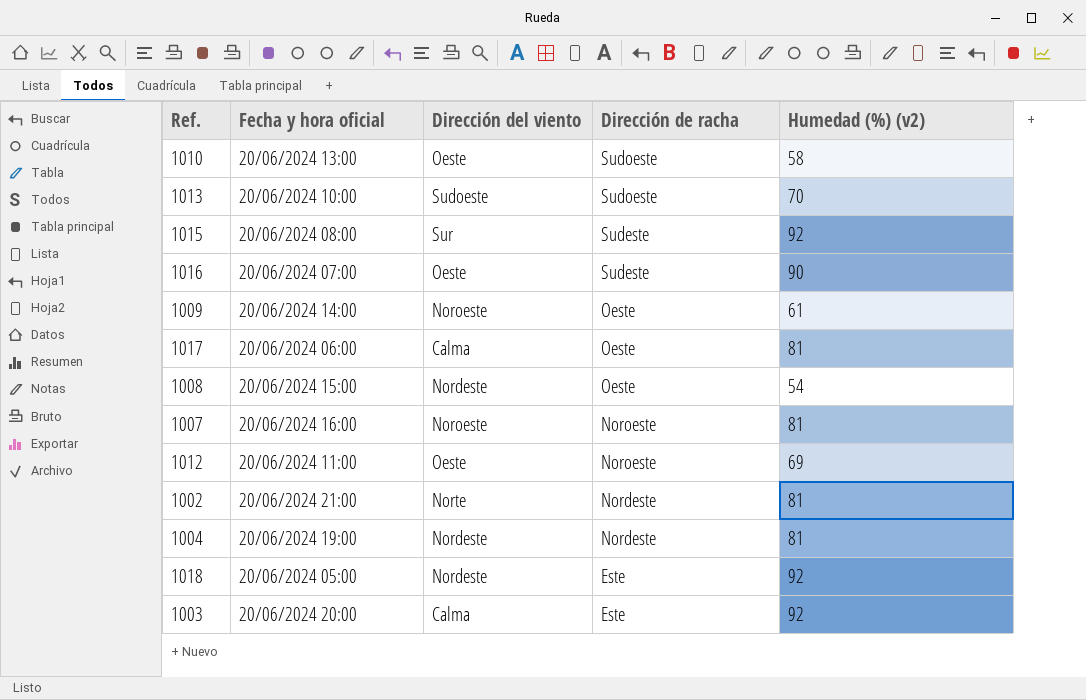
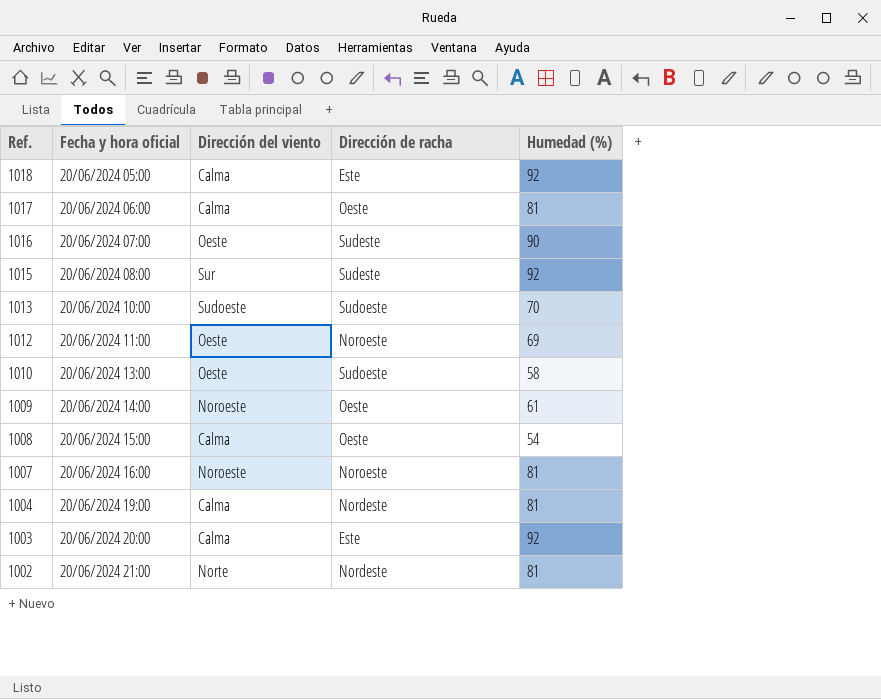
row order: Dirección de racha descending -> Ref. descending
column name: Humedad (%) (v2) -> Humedad (%)
1018 | Dirección del viento: Nordeste -> Calma
1008 | Dirección del viento: Nordeste -> Calma
1004 | Dirección del viento: Nordeste -> Calma

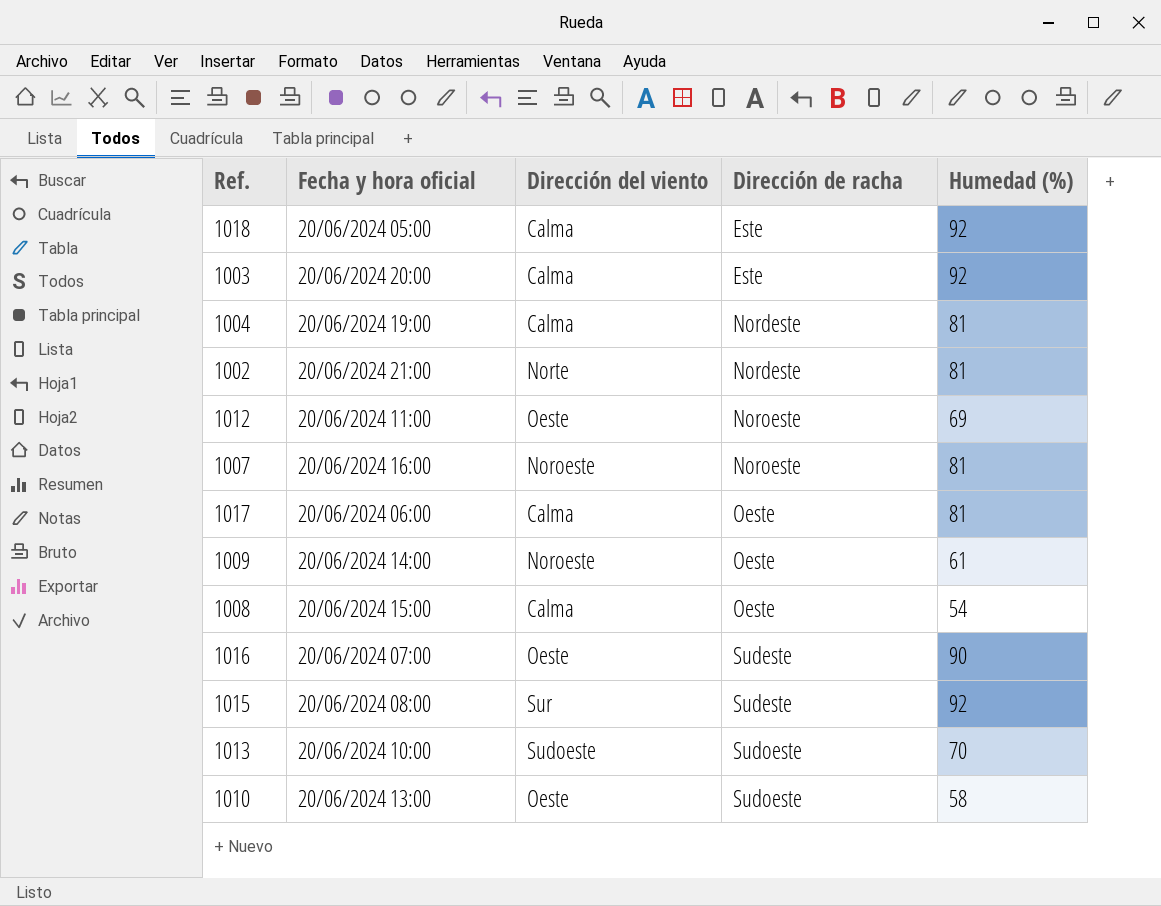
row order: Ref. descending -> Dirección de racha ascending

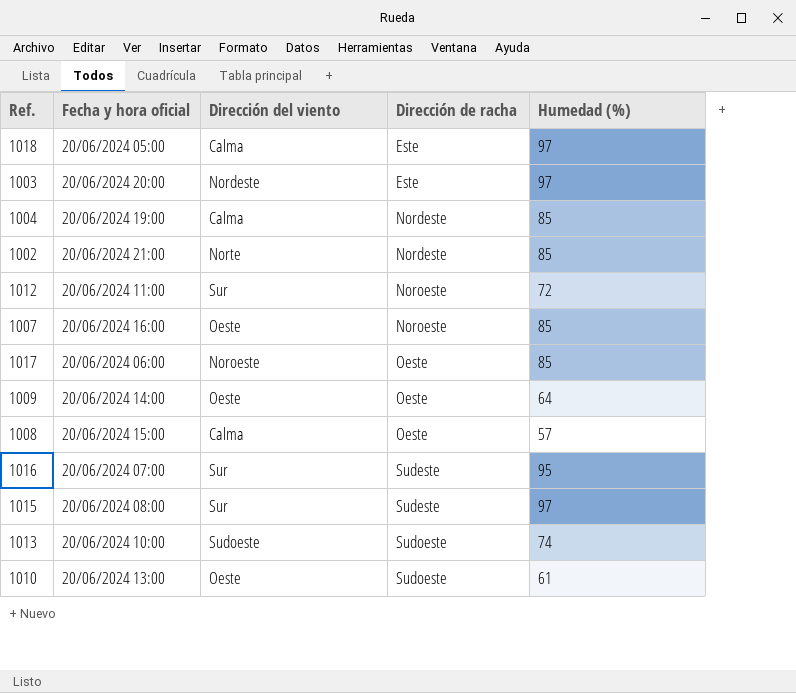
1018 | Humedad (%): 92 -> 97
1003 | Dirección del viento: Calma -> Nordeste
1003 | Humedad (%): 92 -> 97
1004 | Humedad (%): 81 -> 85
1002 | Humedad (%): 81 -> 85
1012 | Dirección del viento: Oeste -> Sur
1012 | Humedad (%): 69 -> 72
1007 | Dirección del viento: Noroeste -> Oeste
1007 | Humedad (%): 81 -> 85
1017 | Dirección del viento: Calma -> Noroeste
1017 | Humedad (%): 81 -> 85
1009 | Dirección del viento: Noroeste -> Oeste
1009 | Humedad (%): 61 -> 64
1008 | Humedad (%): 54 -> 57
1016 | Dirección del viento: Oeste -> Sur
1016 | Humedad (%): 90 -> 95
1015 | Humedad (%): 92 -> 97
1013 | Humedad (%): 70 -> 74
1010 | Humedad (%): 58 -> 61

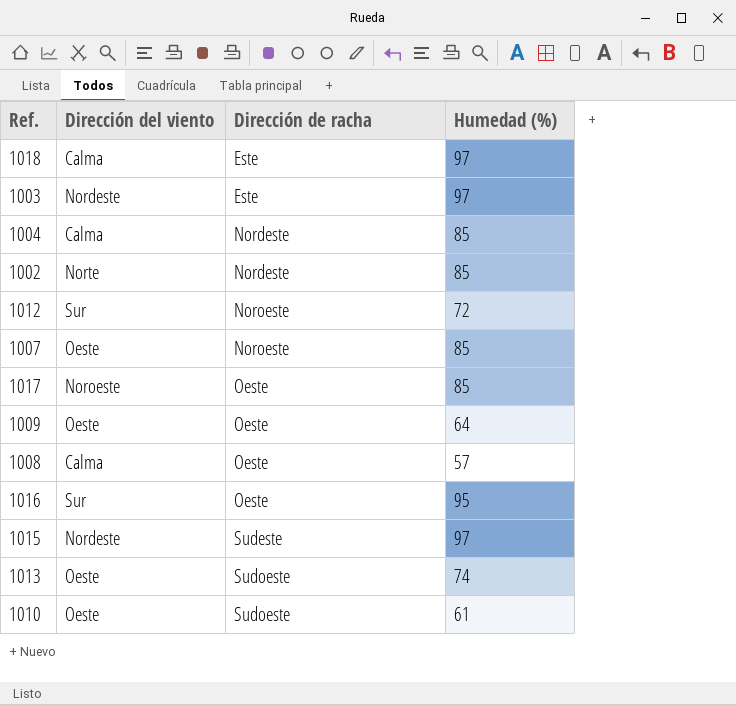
column Fecha y hora oficial | position: 2 -> none
1016 | Dirección de racha: Sudeste -> Oeste
1015 | Dirección del viento: Sur -> Nordeste
1013 | Dirección del viento: Sudoeste -> Oeste

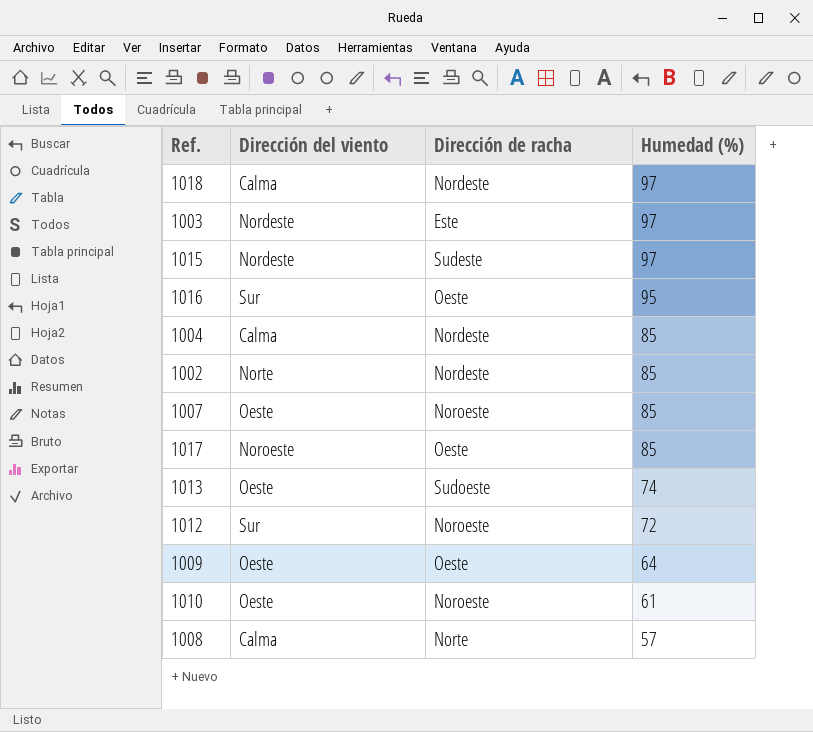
row order: Dirección de racha ascending -> Humedad (%) descending
1018 | Dirección de racha: Este -> Nordeste
1010 | Dirección de racha: Sudoeste -> Noroeste
1008 | Dirección de racha: Oeste -> Norte

